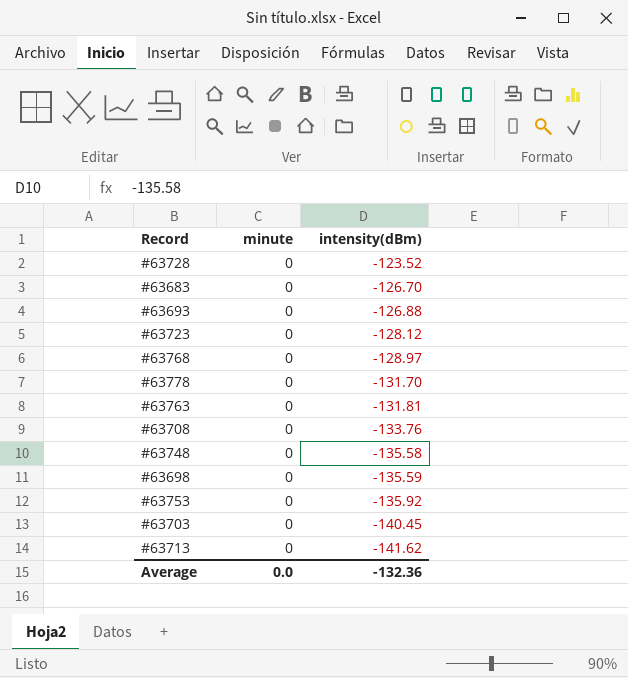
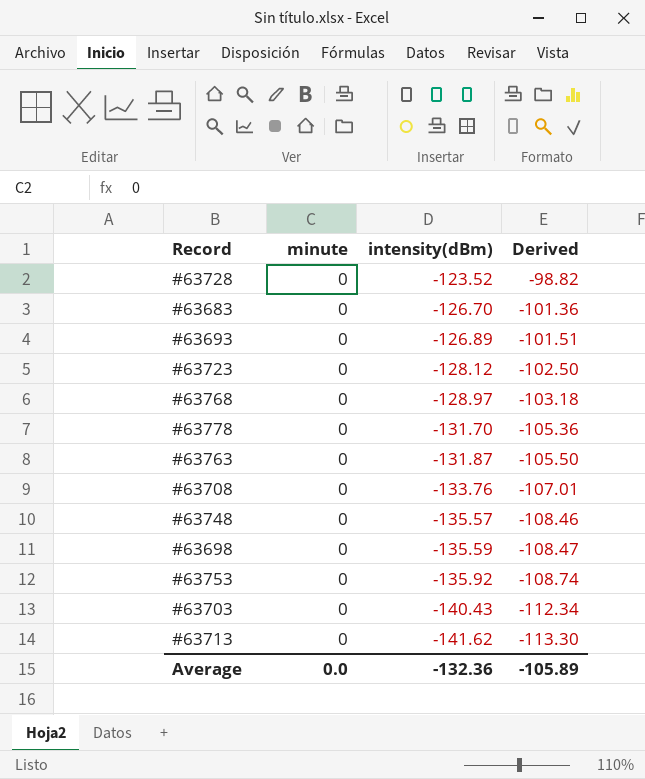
column Derived | formula: none -> [intensity(dBm)] * 0.8
#63693 | intensity(dBm): -126.88 -> -126.89
#63763 | intensity(dBm): -131.81 -> -131.87
#63748 | intensity(dBm): -135.58 -> -135.57
#63703 | intensity(dBm): -140.45 -> -140.43

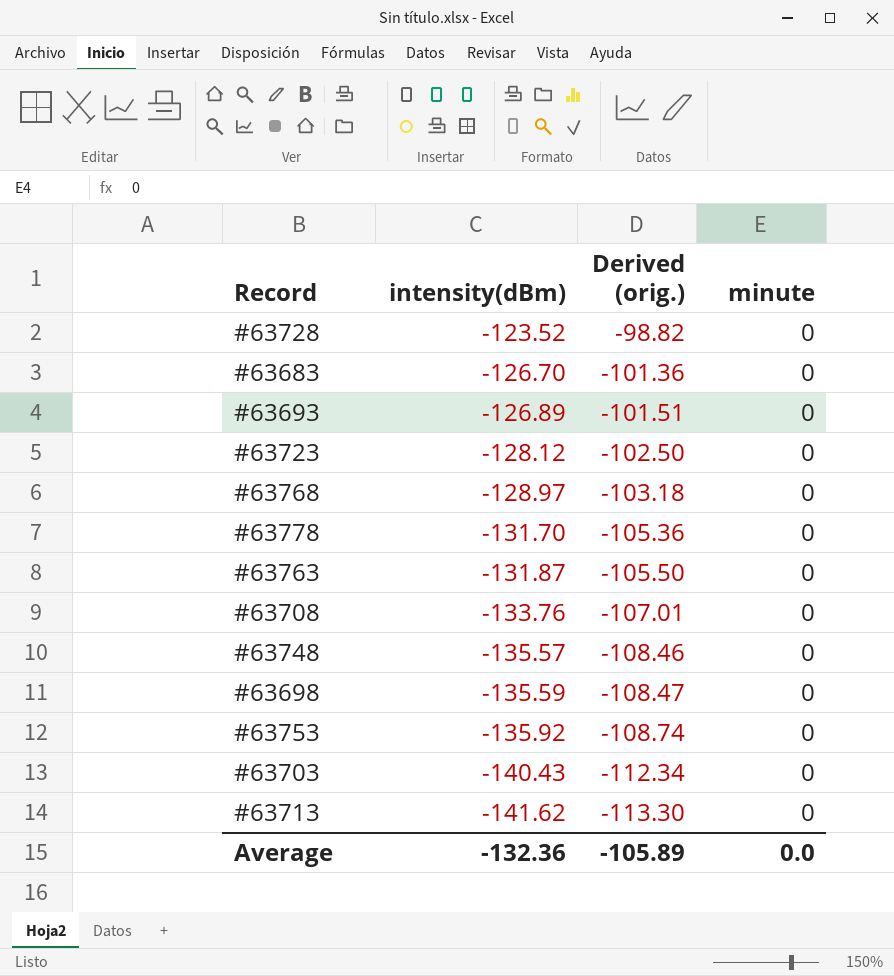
column name: Derived -> Derived (orig.)
column minute | position: 2 -> 4

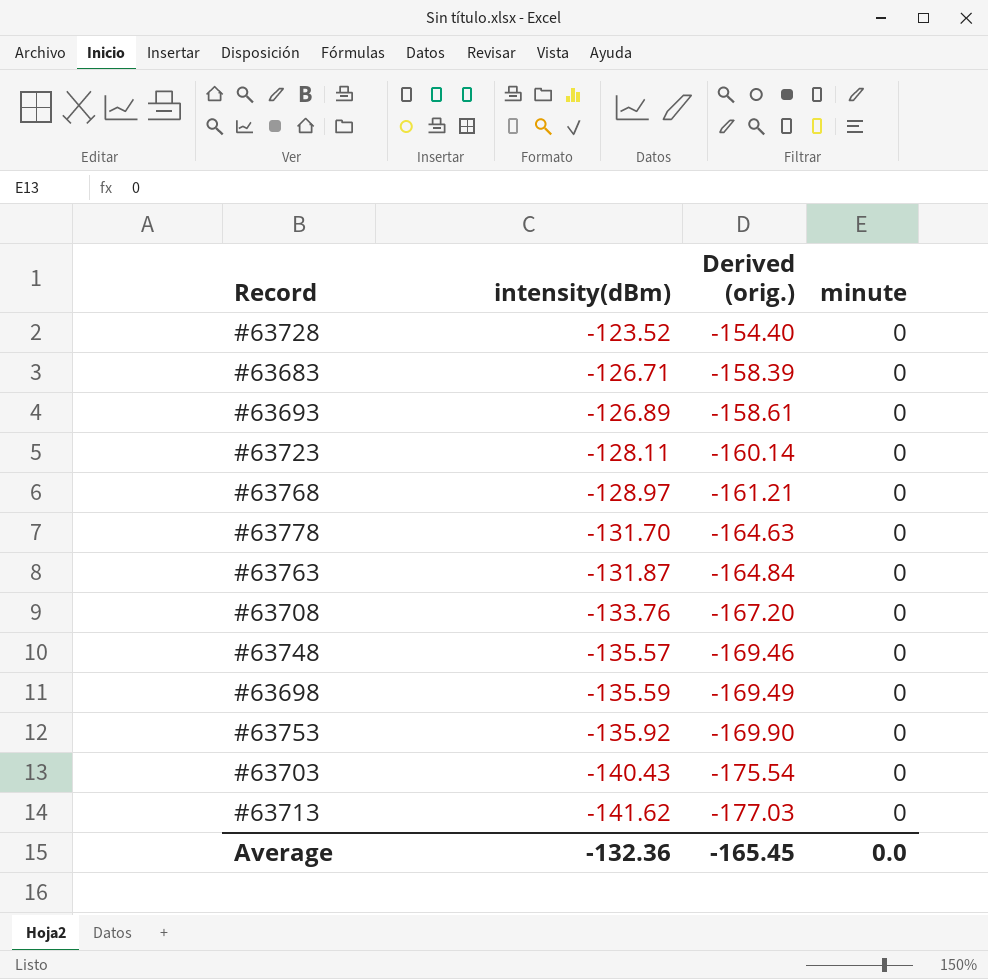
column Derived (orig.) | formula: [intensity(dBm)] * 0.8 -> [intensity(dBm)] * 1.25
#63683 | intensity(dBm): -126.70 -> -126.71
#63723 | intensity(dBm): -128.12 -> -128.11
Average | Derived (orig.): -105.89 -> -165.45

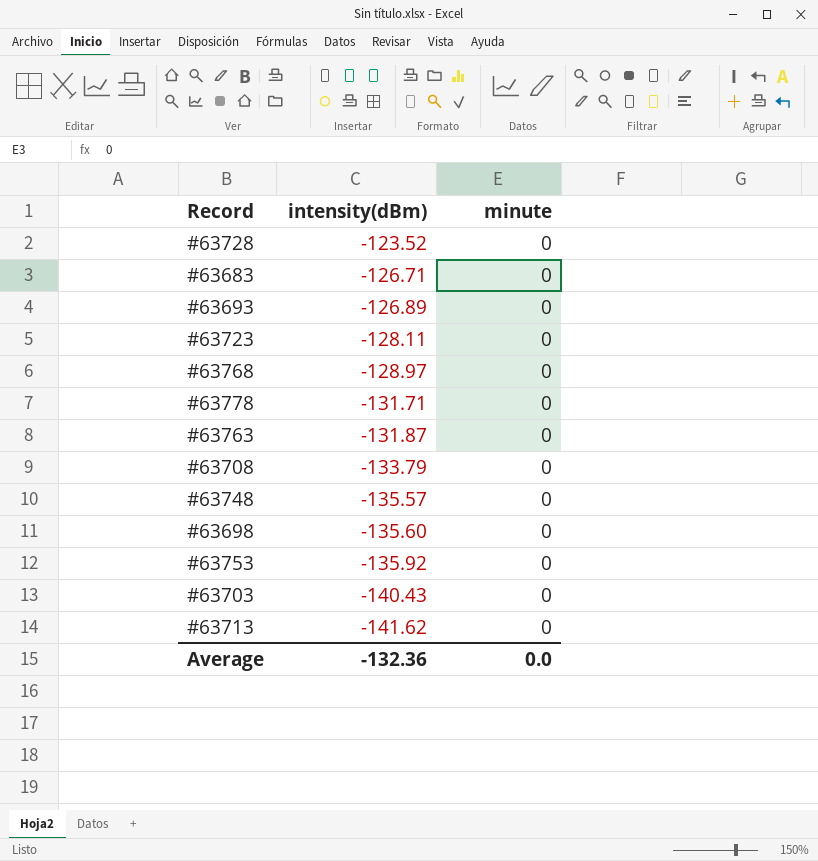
column Derived (orig.) | formula: [intensity(dBm)] * 1.25 -> none
#63778 | intensity(dBm): -131.70 -> -131.71
#63708 | intensity(dBm): -133.76 -> -133.79
#63698 | intensity(dBm): -135.59 -> -135.60

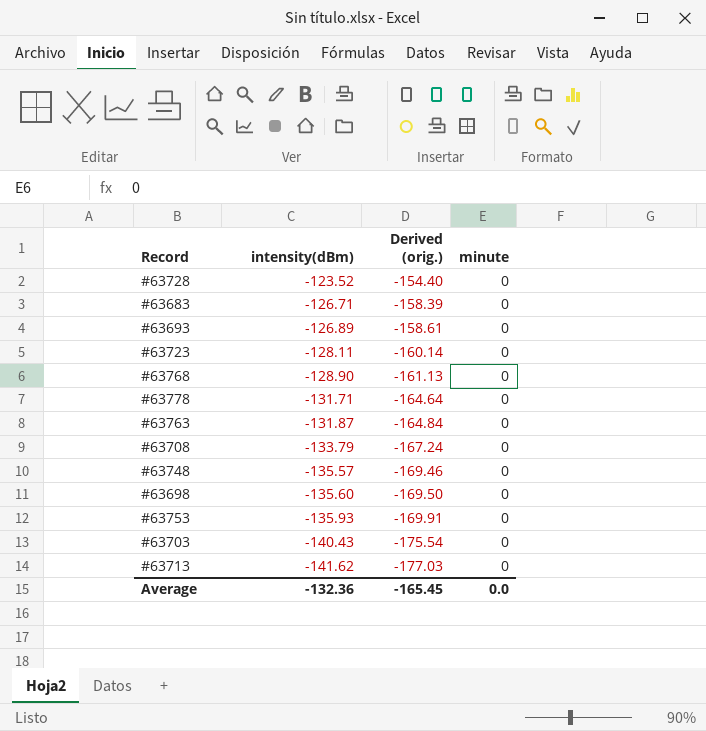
column Derived (orig.) | formula: none -> [intensity(dBm)] * 1.25
#63768 | intensity(dBm): -128.97 -> -128.90
#63753 | intensity(dBm): -135.92 -> -135.93

